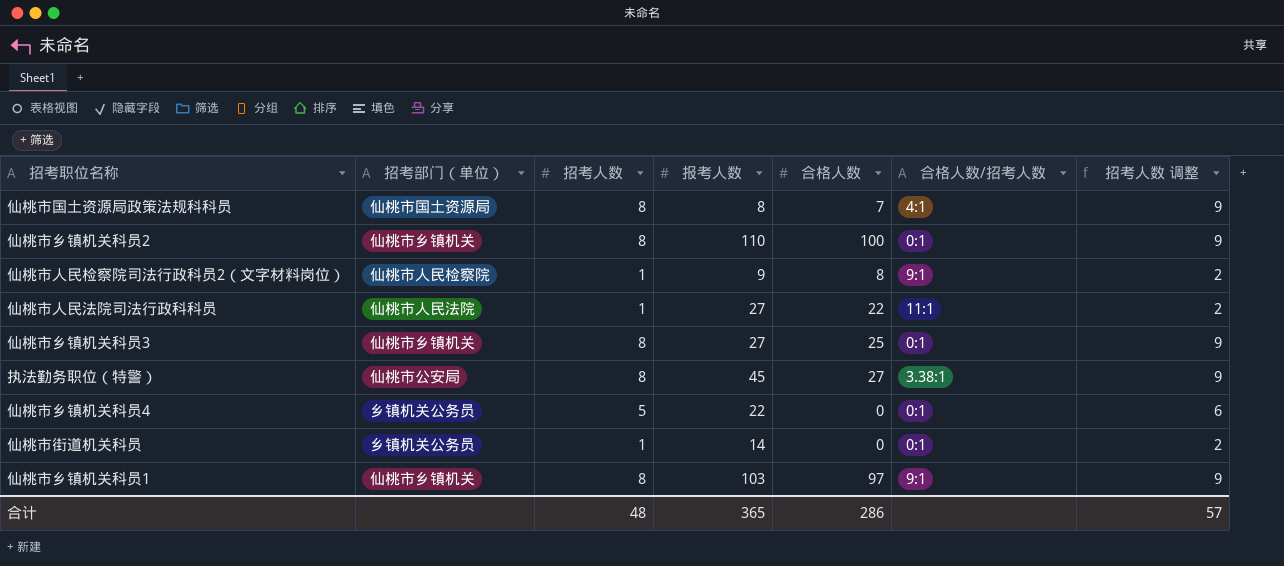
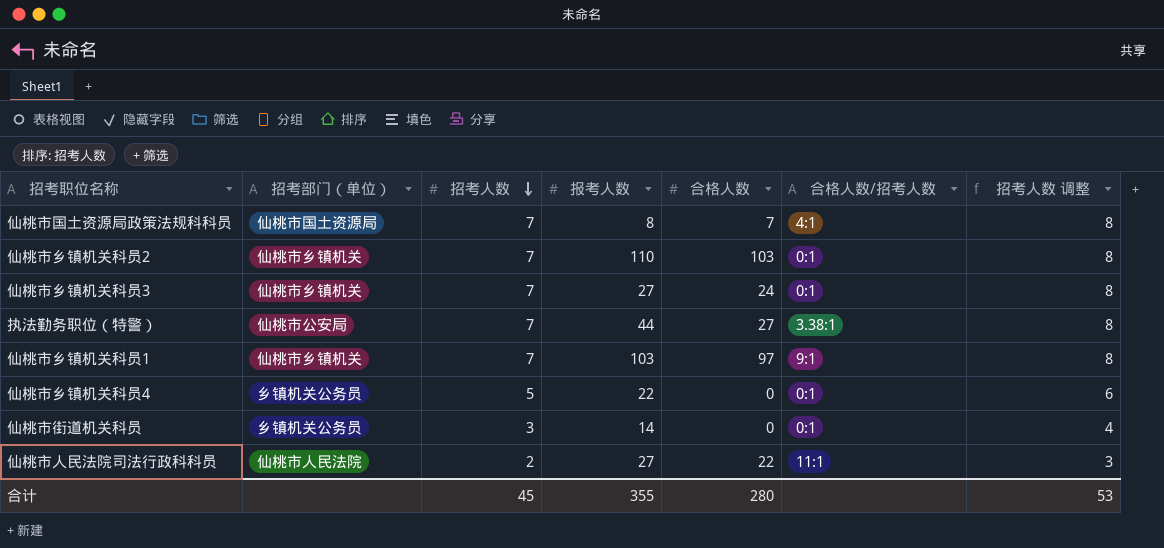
row order: none -> 招考人数 descending
row 仙桃市人民检察院司法行政科员2（文字材料岗位）: 仙桃市人民检察院 | 1 | 9 | 8 | 9:1 | 2 -> none
仙桃市国土资源局政策法规科科员 | 招考人数: 8 -> 7
仙桃市国土资源局政策法规科科员 | 招考人数 调整: 9 -> 8
仙桃市乡镇机关科员2 | 招考人数: 8 -> 7
仙桃市乡镇机关科员2 | 合格人数: 100 -> 103
仙桃市乡镇机关科员2 | 招考人数 调整: 9 -> 8
仙桃市乡镇机关科员3 | 招考人数: 8 -> 7
仙桃市乡镇机关科员3 | 合格人数: 25 -> 24
仙桃市乡镇机关科员3 | 招考人数 调整: 9 -> 8
执法勤务职位（特警） | 招考人数: 8 -> 7
执法勤务职位（特警） | 报考人数: 45 -> 44
执法勤务职位（特警） | 招考人数 调整: 9 -> 8
仙桃市乡镇机关科员1 | 招考人数: 8 -> 7
仙桃市乡镇机关科员1 | 招考人数 调整: 9 -> 8
仙桃市街道机关科员 | 招考人数: 1 -> 3
仙桃市街道机关科员 | 招考人数 调整: 2 -> 4
仙桃市人民法院司法行政科科员 | 招考人数: 1 -> 2
仙桃市人民法院司法行政科科员 | 招考人数 调整: 2 -> 3
合计 | 招考人数: 48 -> 45
合计 | 报考人数: 365 -> 355
合计 | 合格人数: 286 -> 280
合计 | 招考人数 调整: 57 -> 53

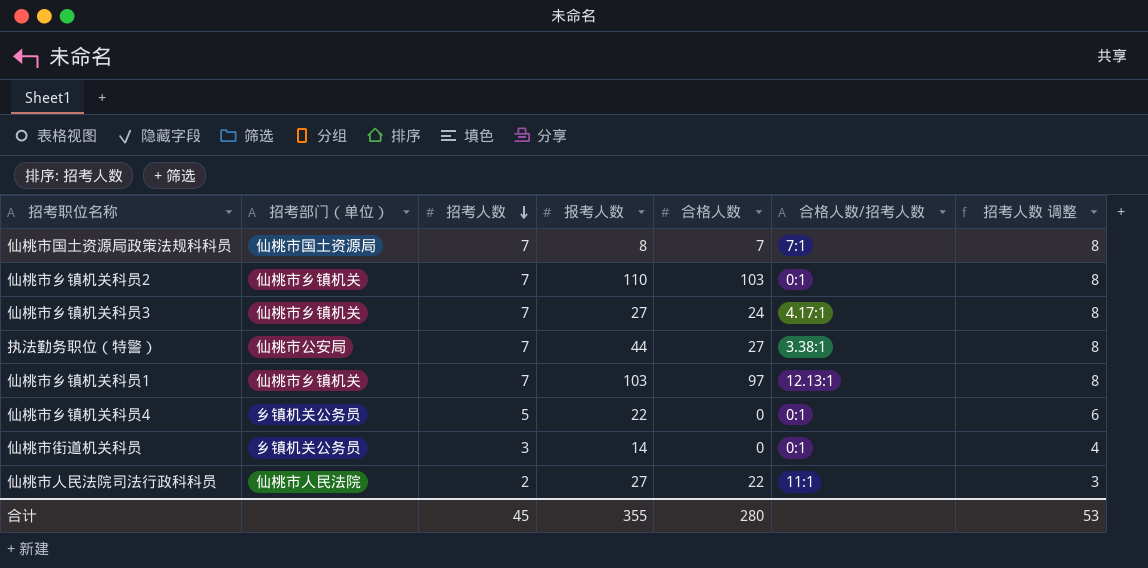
仙桃市国土资源局政策法规科科员 | 合格人数/招考人数: 4:1 -> 7:1
仙桃市乡镇机关科员3 | 合格人数/招考人数: 0:1 -> 4.17:1
仙桃市乡镇机关科员1 | 合格人数/招考人数: 9:1 -> 12.13:1

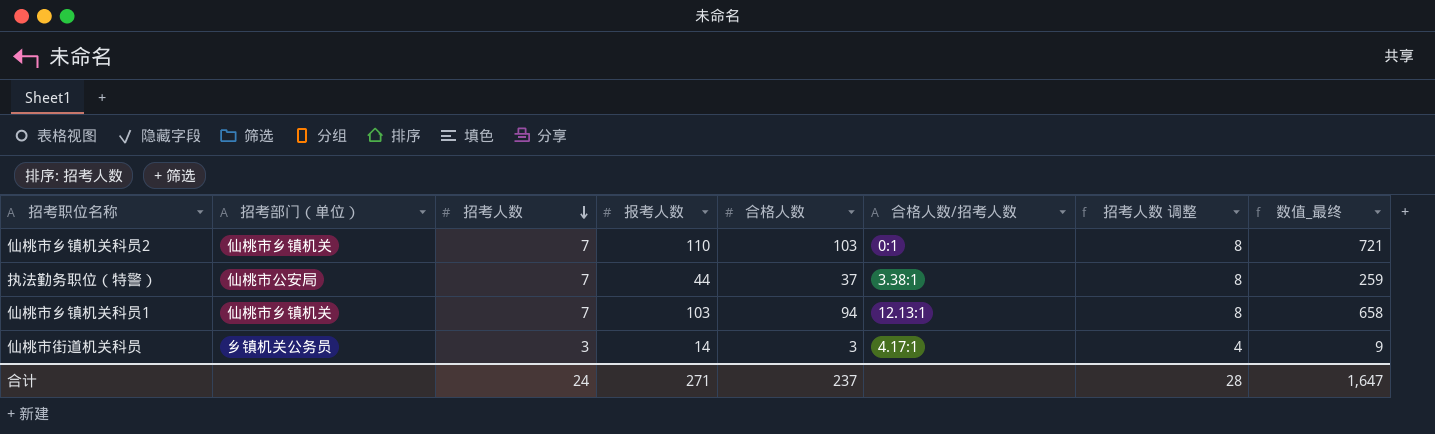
column 数值_最终 | formula: none -> [招考人数] * [合格人数]
row 仙桃市国土资源局政策法规科科员: 仙桃市国土资源局 | 7 | 8 | 7 | 7:1 | 8 -> none
row 仙桃市乡镇机关科员3: 仙桃市乡镇机关 | 7 | 27 | 24 | 4.17:1 | 8 -> none
row 仙桃市乡镇机关科员4: 乡镇机关公务员 | 5 | 22 | 0 | 0:1 | 6 -> none
row 仙桃市人民法院司法行政科科员: 仙桃市人民法院 | 2 | 27 | 22 | 11:1 | 3 -> none
执法勤务职位（特警） | 合格人数: 27 -> 37
仙桃市乡镇机关科员1 | 合格人数: 97 -> 94
仙桃市街道机关科员 | 合格人数: 0 -> 3
仙桃市街道机关科员 | 合格人数/招考人数: 0:1 -> 4.17:1
合计 | 招考人数: 45 -> 24
合计 | 报考人数: 355 -> 271
合计 | 合格人数: 280 -> 237
合计 | 招考人数 调整: 53 -> 28

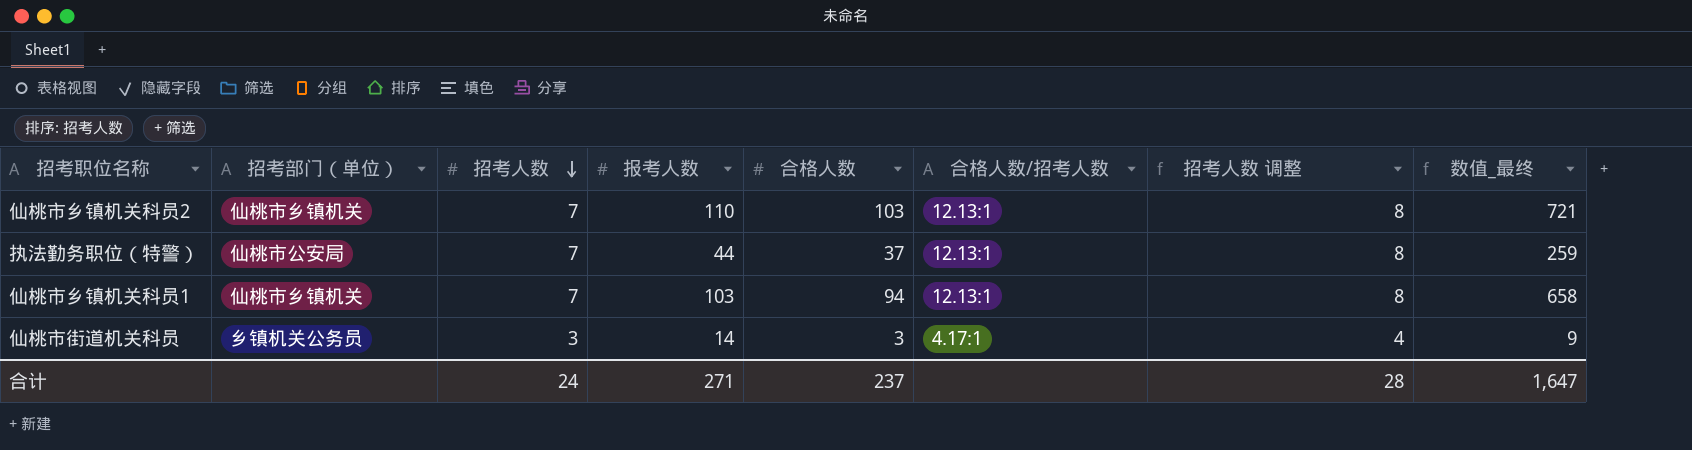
仙桃市乡镇机关科员2 | 合格人数/招考人数: 0:1 -> 12.13:1
执法勤务职位（特警） | 合格人数/招考人数: 3.38:1 -> 12.13:1

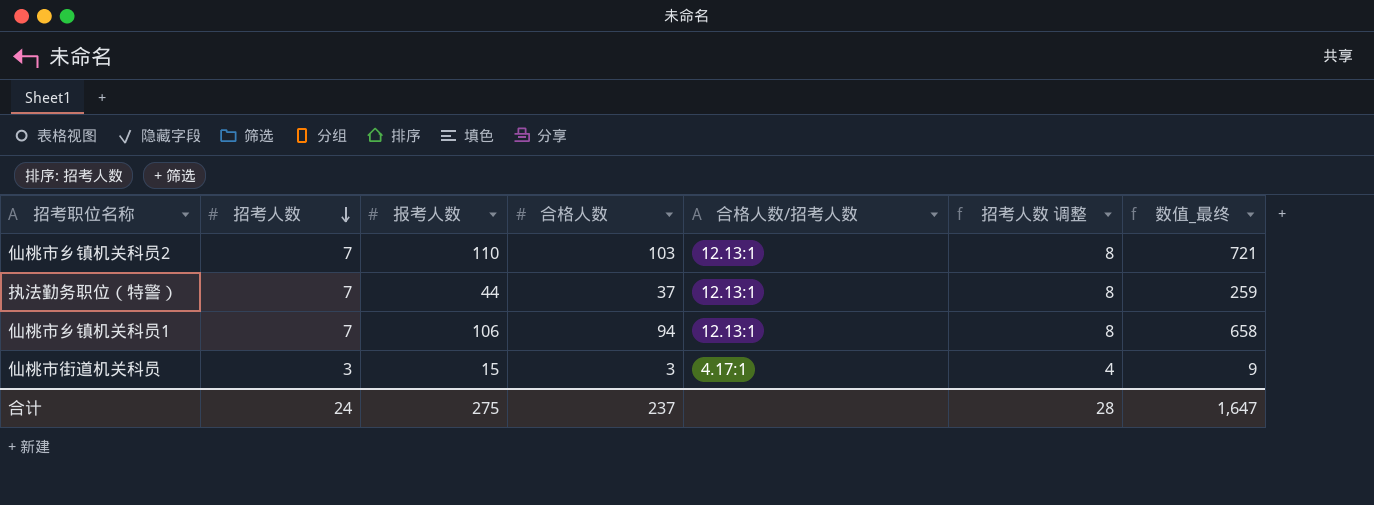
column 招考部门（单位） | position: 2 -> none
仙桃市乡镇机关科员1 | 报考人数: 103 -> 106
仙桃市街道机关科员 | 报考人数: 14 -> 15
合计 | 报考人数: 271 -> 275

